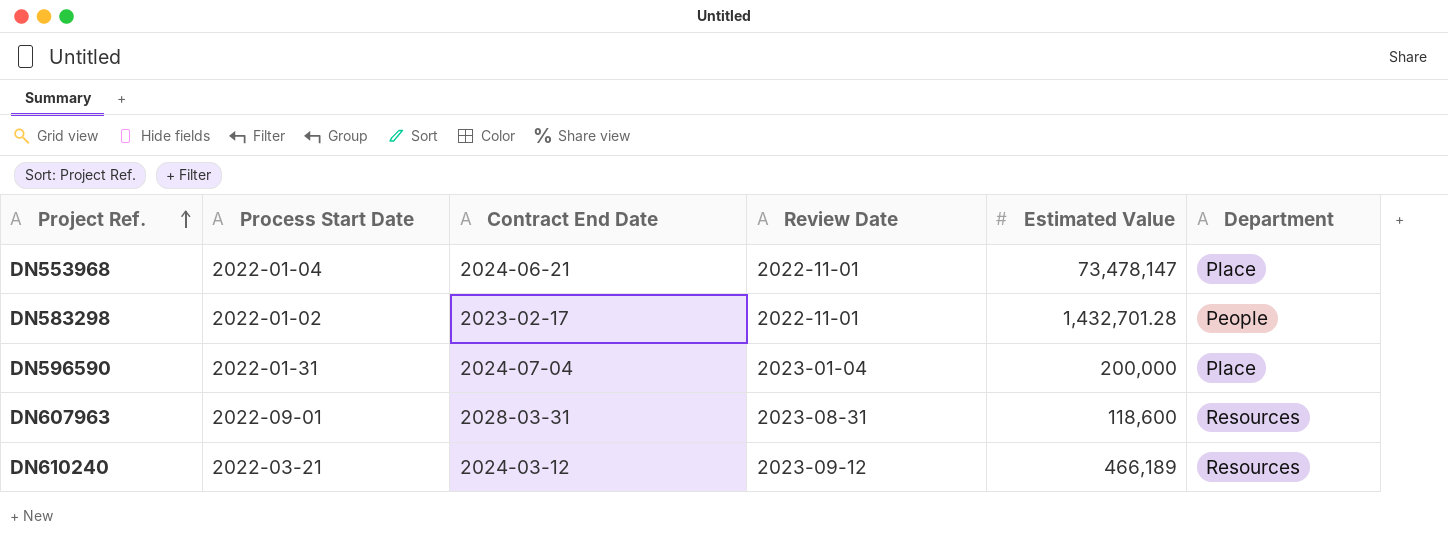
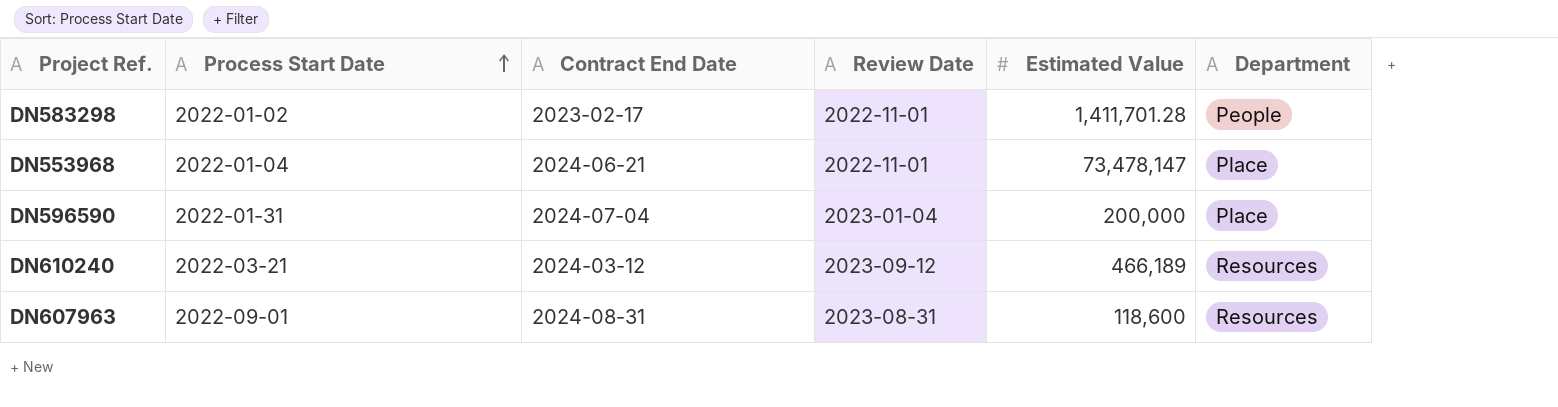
row order: Project Ref. ascending -> Process Start Date ascending
DN583298 | Estimated Value: 1,432,701.28 -> 1,411,701.28
DN607963 | Contract End Date: 2028-03-31 -> 2024-08-31

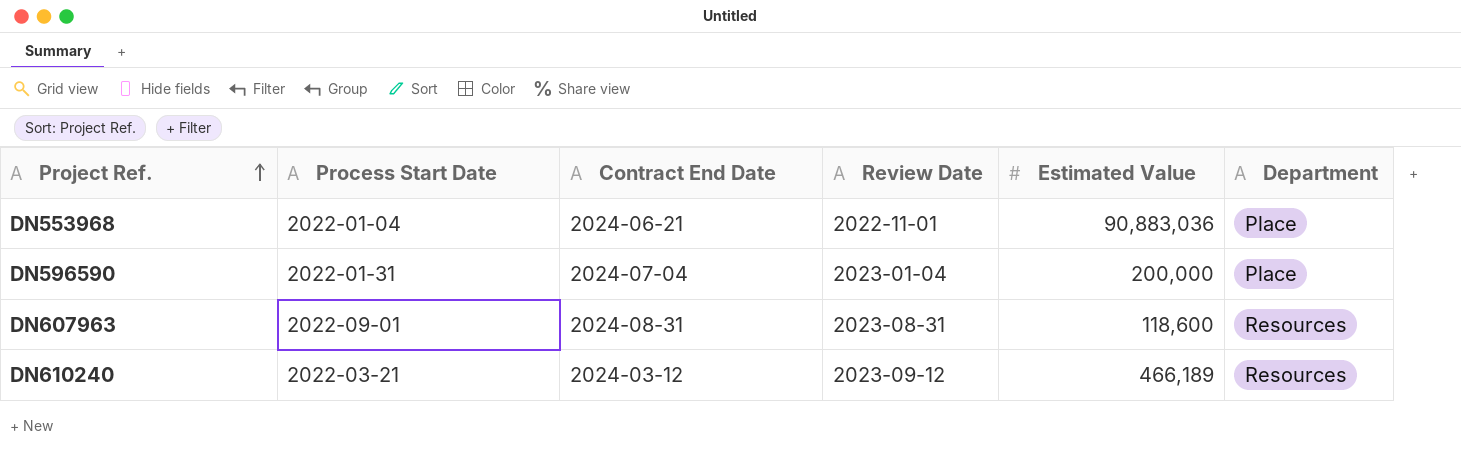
row order: Process Start Date ascending -> Project Ref. ascending
row DN583298: 2022-01-02 | 2023-02-17 | 2022-11-01 | 1,411,701.28 | People -> none
DN553968 | Estimated Value: 73,478,147 -> 90,883,036

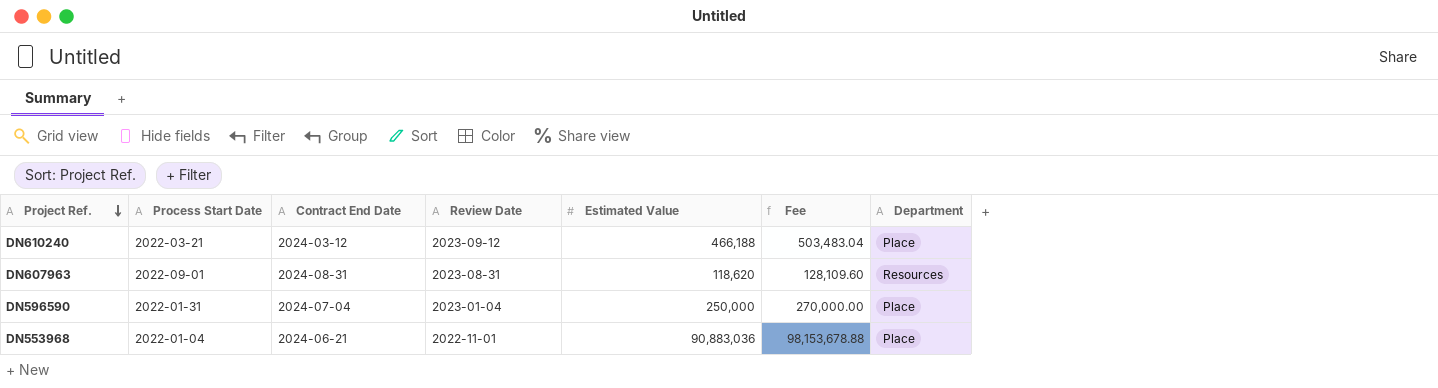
row order: Project Ref. ascending -> Project Ref. descending
column Fee | formula: none -> [Estimated Value] * 1.08
DN610240 | Estimated Value: 466,189 -> 466,188
DN610240 | Department: Resources -> Place
DN607963 | Estimated Value: 118,600 -> 118,620
DN596590 | Estimated Value: 200,000 -> 250,000

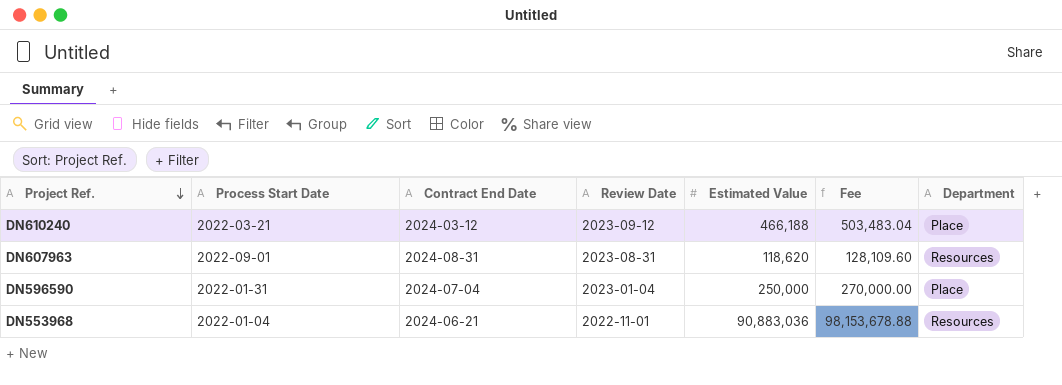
DN553968 | Department: Place -> Resources

